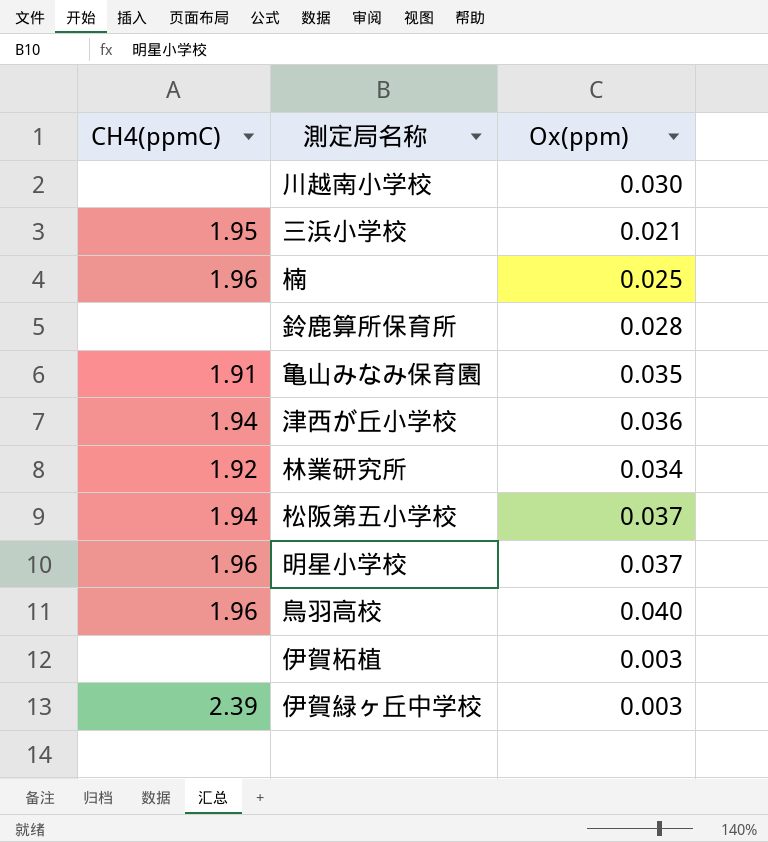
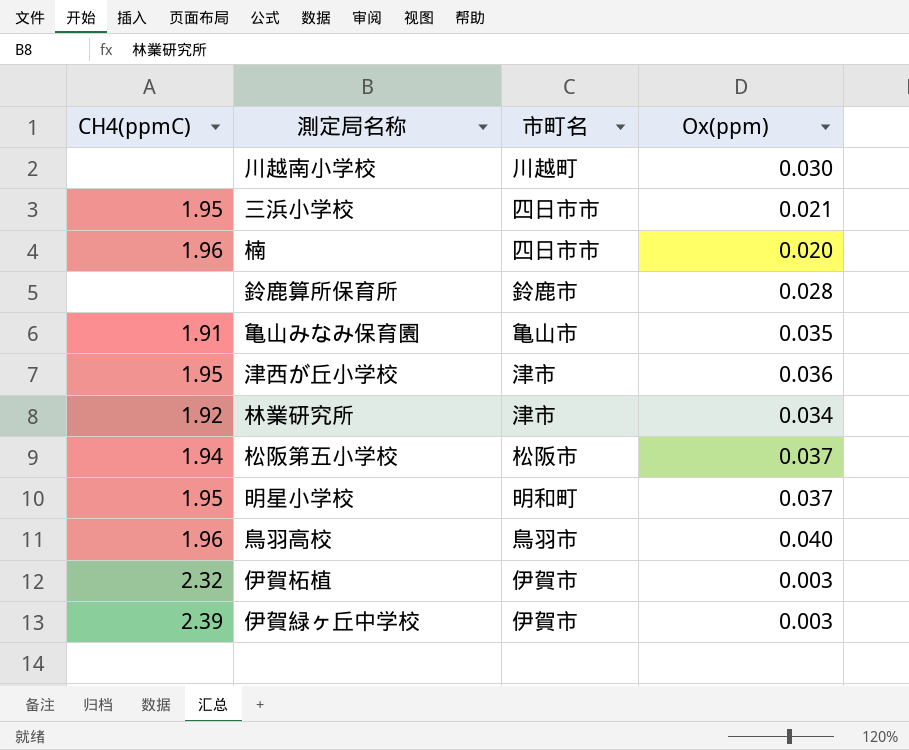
column 市町名 | position: none -> 3
楠 | Ox(ppm): 0.025 -> 0.020
津西が丘小学校 | CH4(ppmC): 1.94 -> 1.95
明星小学校 | CH4(ppmC): 1.96 -> 1.95
伊賀柘植 | CH4(ppmC): none -> 2.32

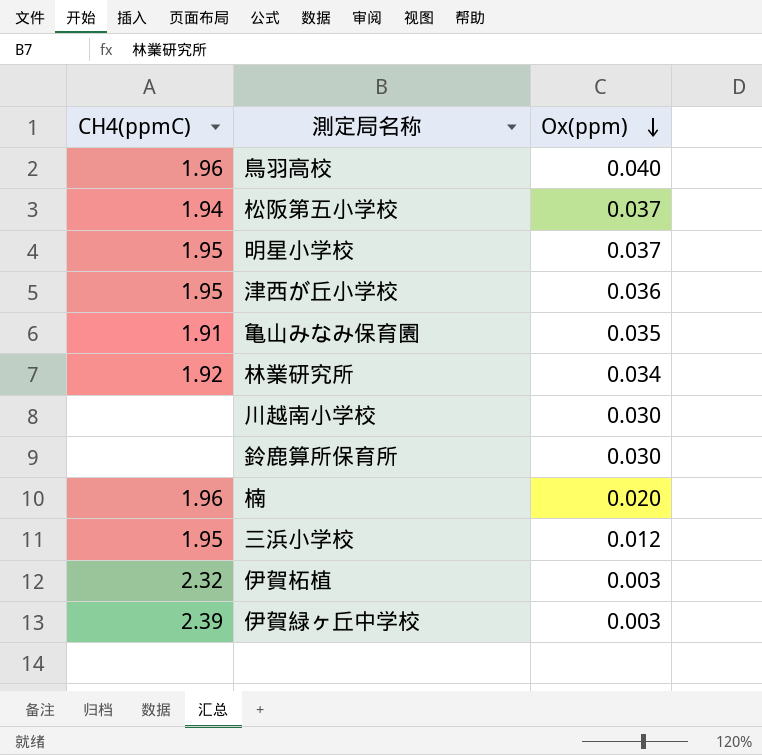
row order: none -> Ox(ppm) descending
column 市町名 | position: 3 -> none
鈴鹿算所保育所 | Ox(ppm): 0.028 -> 0.030
三浜小学校 | Ox(ppm): 0.021 -> 0.012

